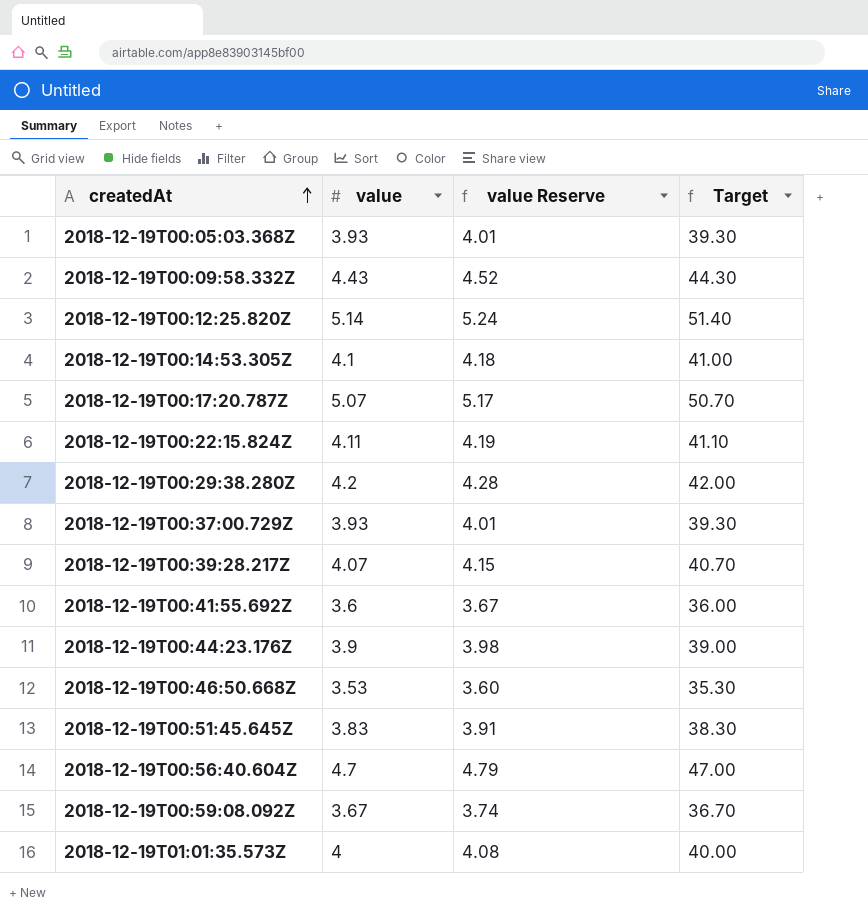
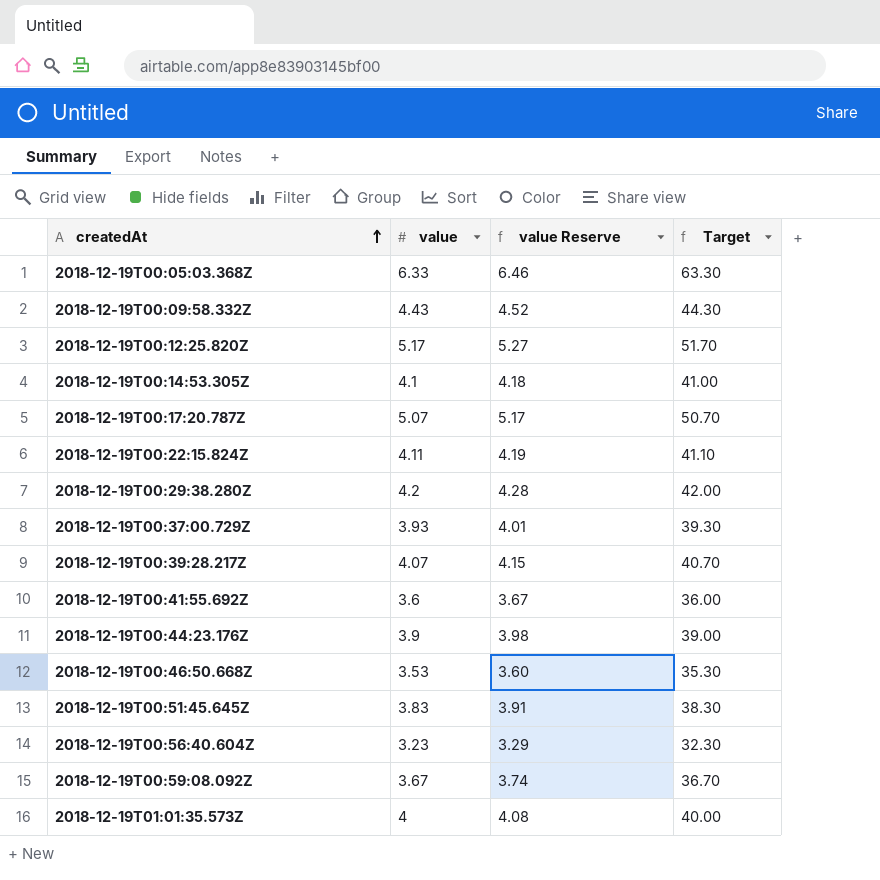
2018-12-19T00:05:03.368Z | value: 3.93 -> 6.33
2018-12-19T00:05:03.368Z | value Reserve: 4.01 -> 6.46
2018-12-19T00:05:03.368Z | Target: 39.30 -> 63.30
2018-12-19T00:12:25.820Z | value: 5.14 -> 5.17
2018-12-19T00:12:25.820Z | value Reserve: 5.24 -> 5.27
2018-12-19T00:12:25.820Z | Target: 51.40 -> 51.70
2018-12-19T00:56:40.604Z | value: 4.7 -> 3.23
2018-12-19T00:56:40.604Z | value Reserve: 4.79 -> 3.29
2018-12-19T00:56:40.604Z | Target: 47.00 -> 32.30

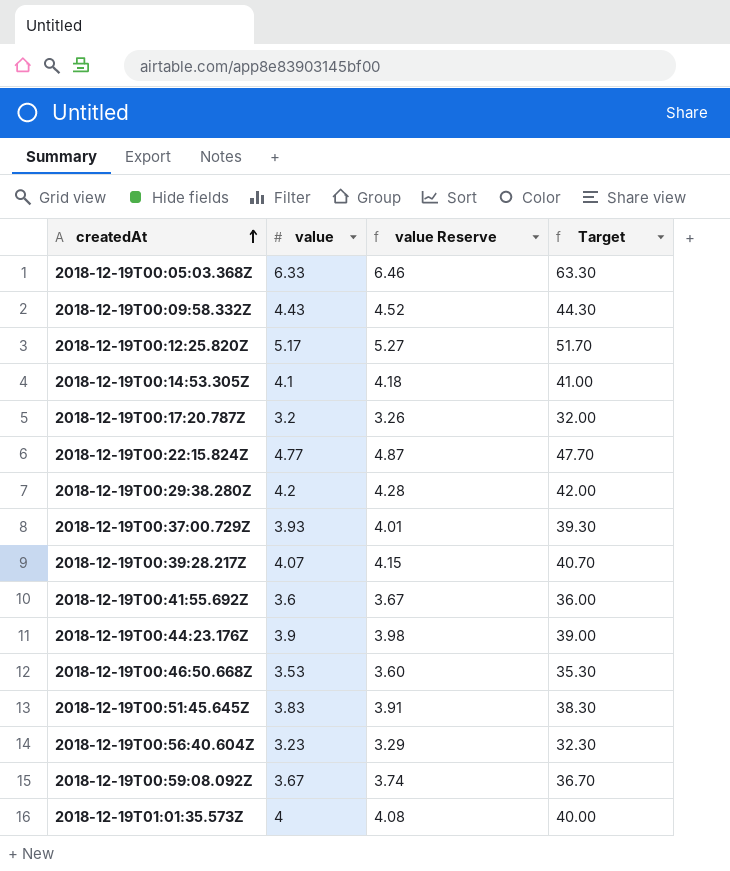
2018-12-19T00:17:20.787Z | value: 5.07 -> 3.2
2018-12-19T00:17:20.787Z | value Reserve: 5.17 -> 3.26
2018-12-19T00:17:20.787Z | Target: 50.70 -> 32.00
2018-12-19T00:22:15.824Z | value: 4.11 -> 4.77
2018-12-19T00:22:15.824Z | value Reserve: 4.19 -> 4.87
2018-12-19T00:22:15.824Z | Target: 41.10 -> 47.70

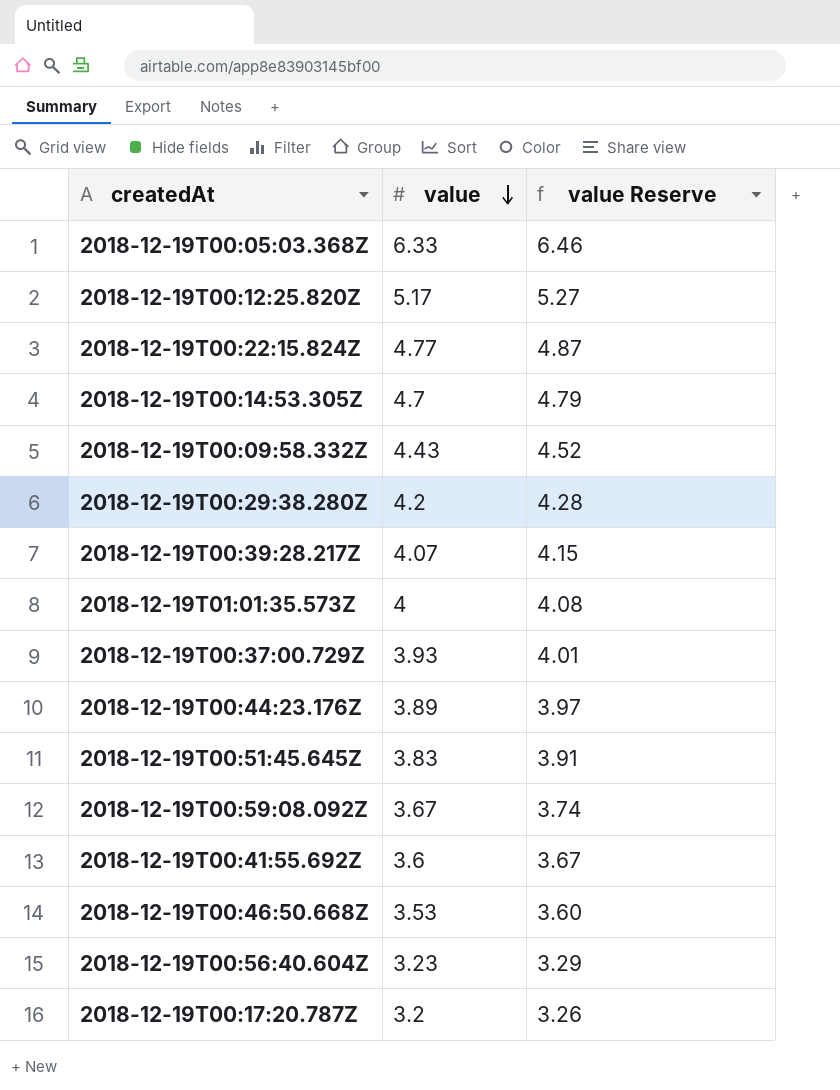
row order: createdAt ascending -> value descending
column Target | formula: [value] * 10 -> none
2018-12-19T00:14:53.305Z | value: 4.1 -> 4.7
2018-12-19T00:14:53.305Z | value Reserve: 4.18 -> 4.79
2018-12-19T00:44:23.176Z | value: 3.9 -> 3.89
2018-12-19T00:44:23.176Z | value Reserve: 3.98 -> 3.97

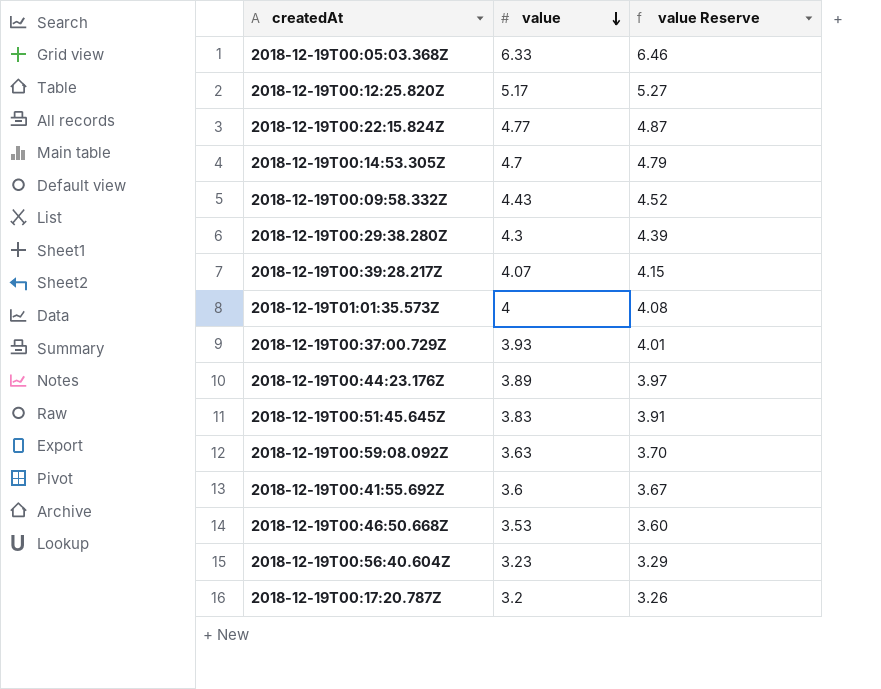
2018-12-19T00:29:38.280Z | value: 4.2 -> 4.3
2018-12-19T00:29:38.280Z | value Reserve: 4.28 -> 4.39
2018-12-19T00:59:08.092Z | value: 3.67 -> 3.63
2018-12-19T00:59:08.092Z | value Reserve: 3.74 -> 3.70

